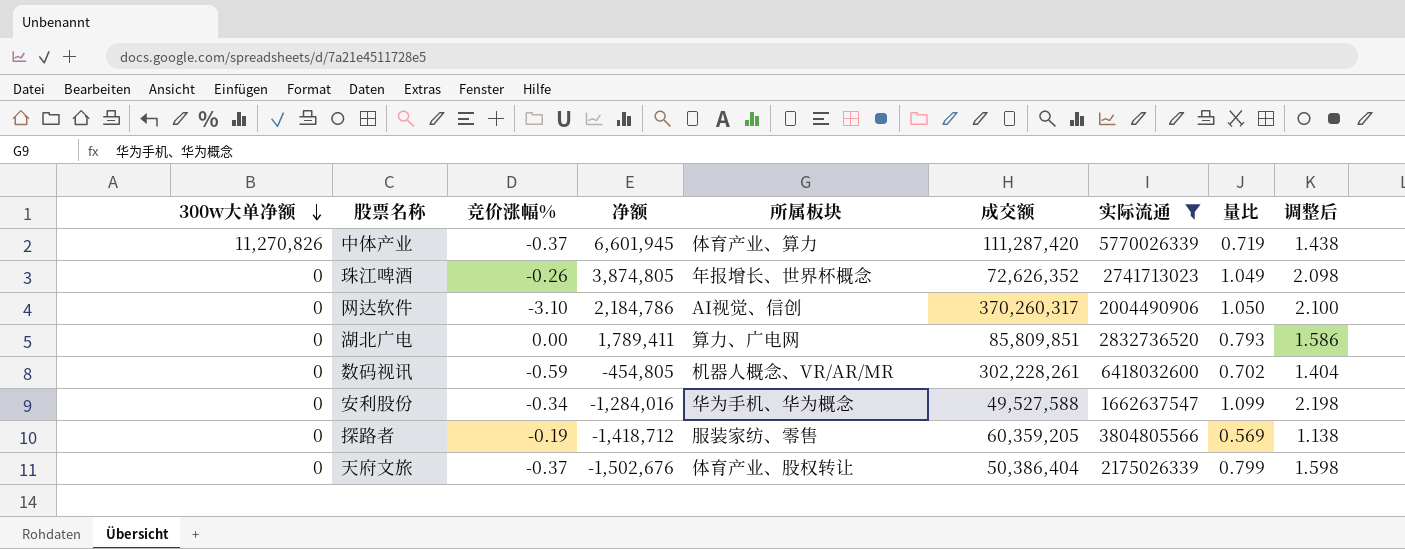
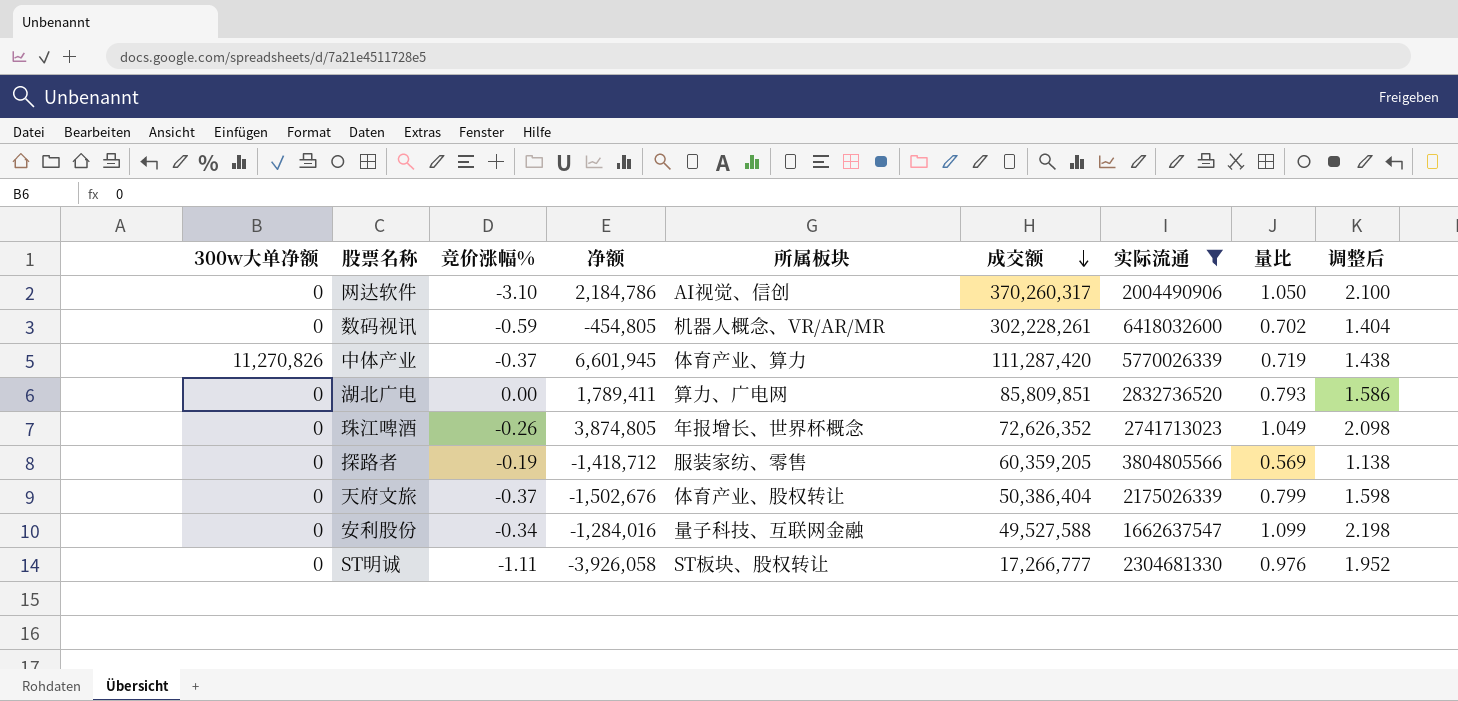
row order: 300w大单净额 descending -> 成交额 descending
安利股份 | 所属板块: 华为手机、华为概念 -> 量子科技、互联网金融
row ST明诚: none -> 0 | -1.11 | -3,926,058 | ST板块、股权转让 | 17,266,777 | 2304681330 | 0.976 | 1.952

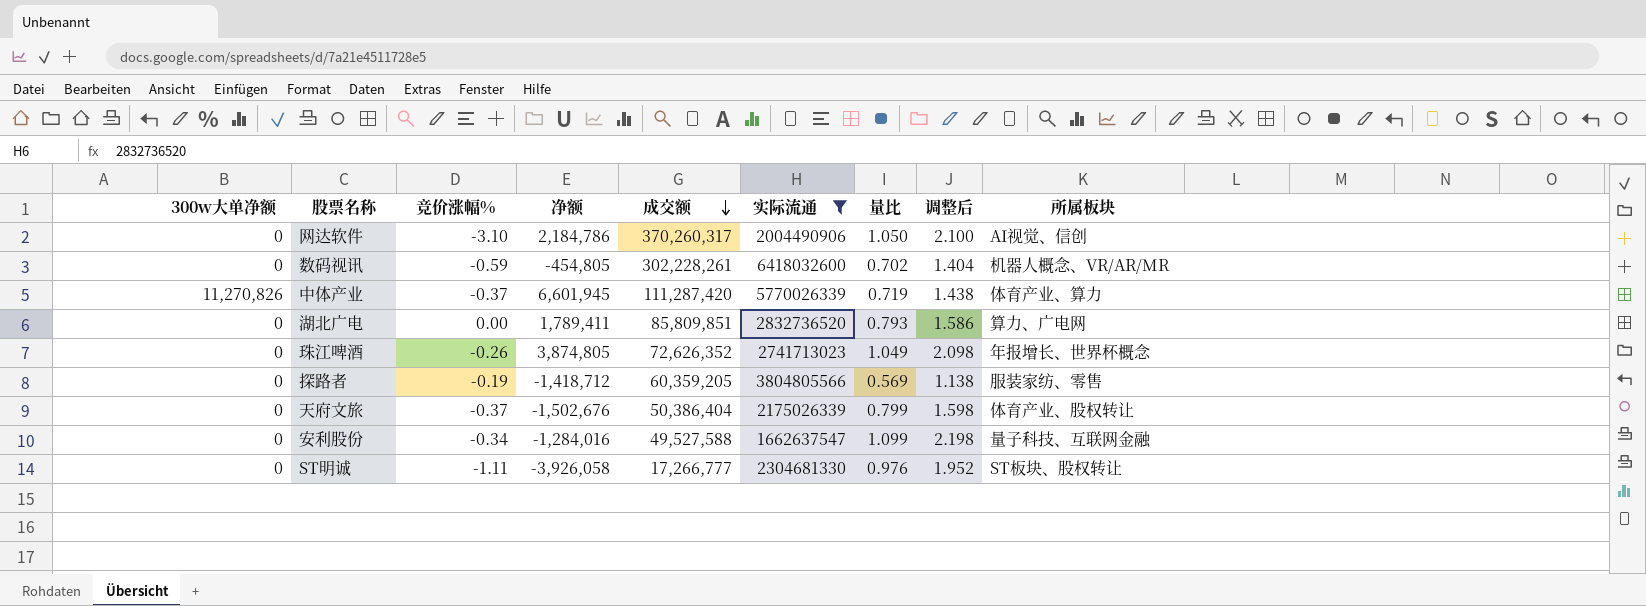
column 所属板块 | position: 5 -> 9

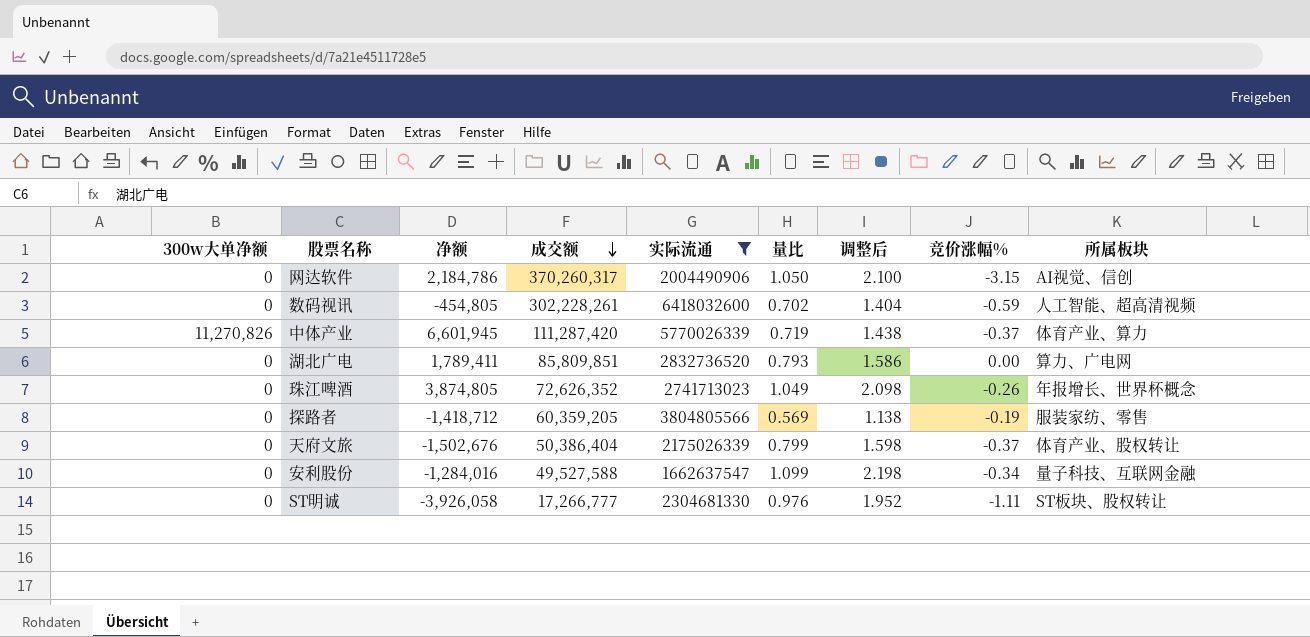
column 竞价涨幅% | position: 3 -> 8
网达软件 | 竞价涨幅%: -3.10 -> -3.15
数码视讯 | 所属板块: 机器人概念、VR/AR/MR -> 人工智能、超高清视频

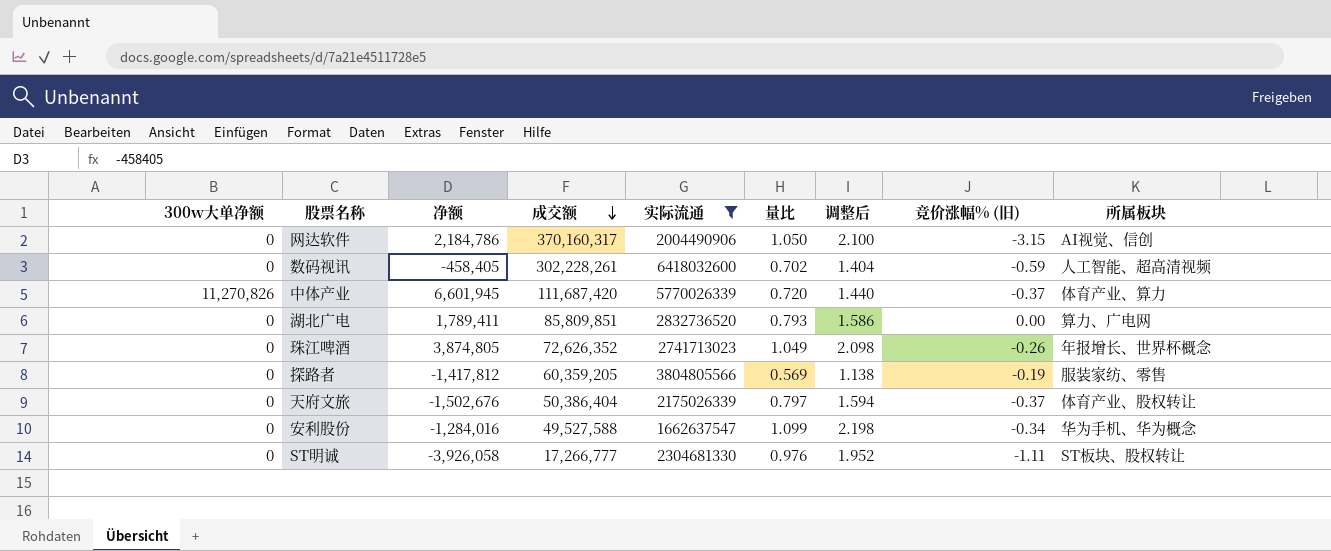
column name: 竞价涨幅% -> 竞价涨幅% (旧)
网达软件 | 成交额: 370,260,317 -> 370,160,317
数码视讯 | 净额: -454,805 -> -458,405
中体产业 | 成交额: 111,287,420 -> 111,687,420
中体产业 | 量比: 0.719 -> 0.720
中体产业 | 调整后: 1.438 -> 1.440
探路者 | 净额: -1,418,712 -> -1,417,812
天府文旅 | 量比: 0.799 -> 0.797
天府文旅 | 调整后: 1.598 -> 1.594
安利股份 | 所属板块: 量子科技、互联网金融 -> 华为手机、华为概念

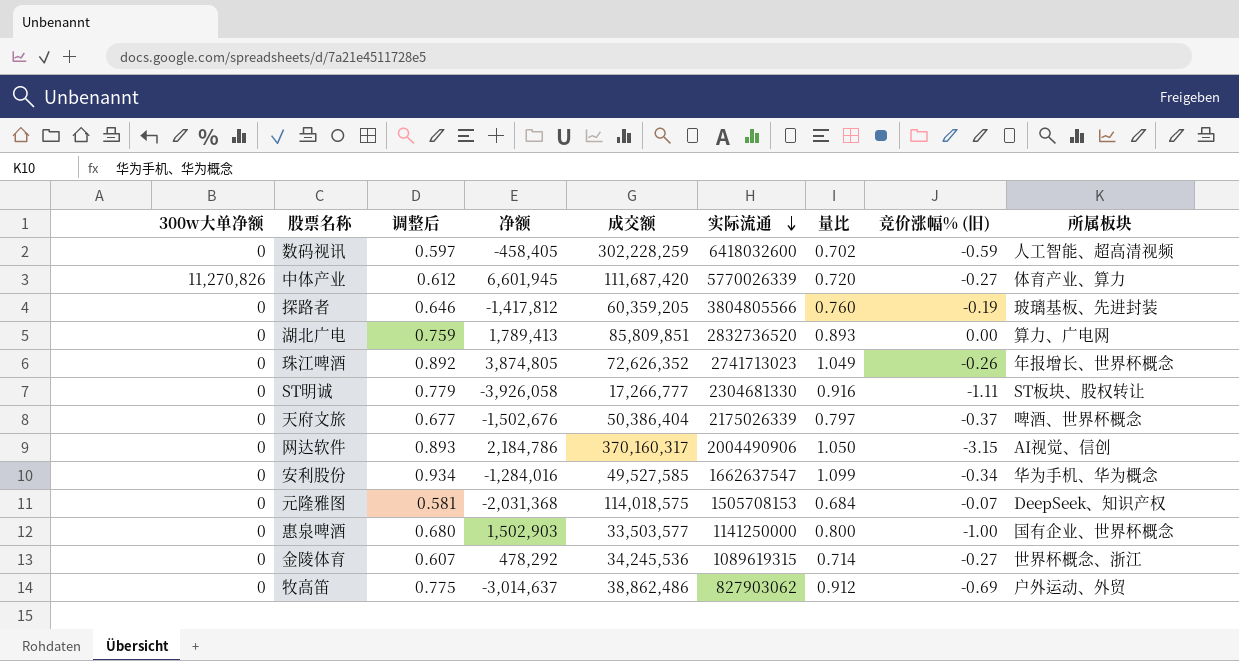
filter: 实际流通 >= 1662637547 -> none
row order: 成交额 descending -> 实际流通 descending
column 调整后 | formula: [量比] * 2 -> [量比] * 0.85
column 调整后 | position: 7 -> 3
数码视讯 | 成交额: 302,228,261 -> 302,228,259
中体产业 | 竞价涨幅% (旧): -0.37 -> -0.27
探路者 | 量比: 0.569 -> 0.760
探路者 | 所属板块: 服装家纺、零售 -> 玻璃基板、先进封装
湖北广电 | 净额: 1,789,411 -> 1,789,413
湖北广电 | 量比: 0.793 -> 0.893
ST明诚 | 量比: 0.976 -> 0.916
天府文旅 | 所属板块: 体育产业、股权转让 -> 啤酒、世界杯概念
安利股份 | 成交额: 49,527,588 -> 49,527,585

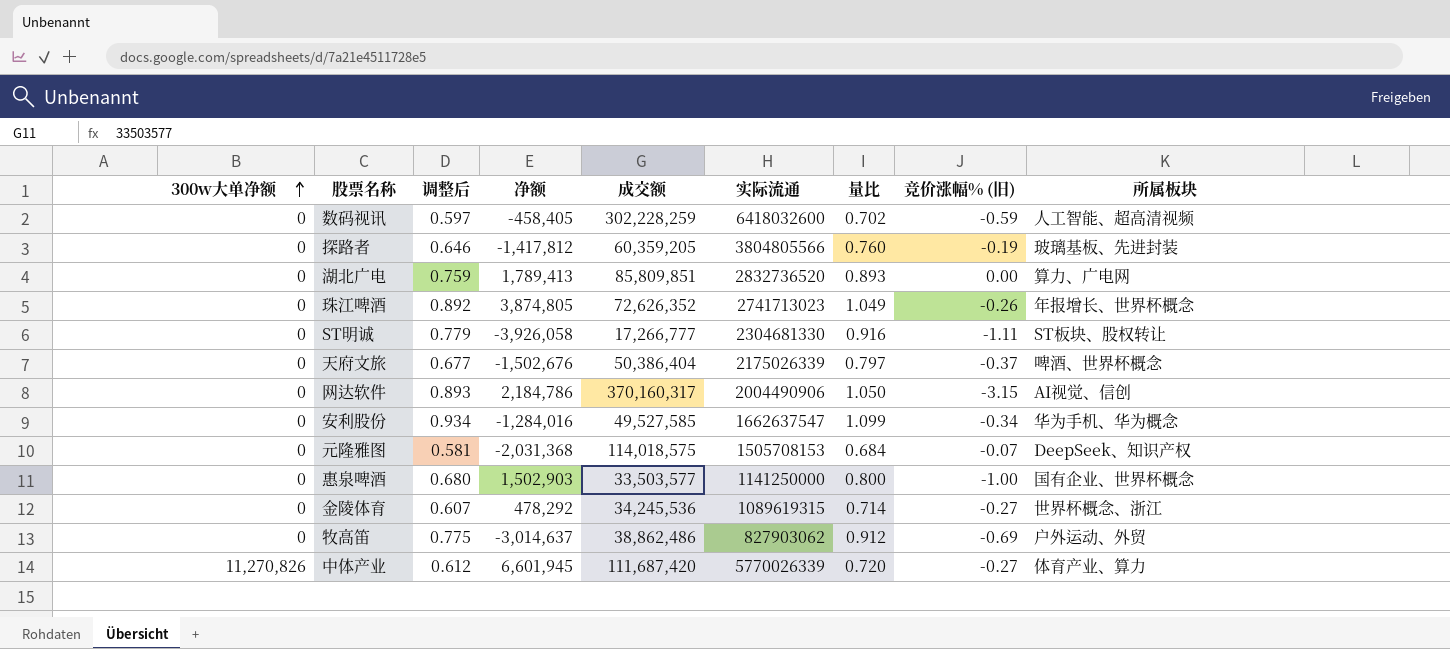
row order: 实际流通 descending -> 300w大单净额 ascending

